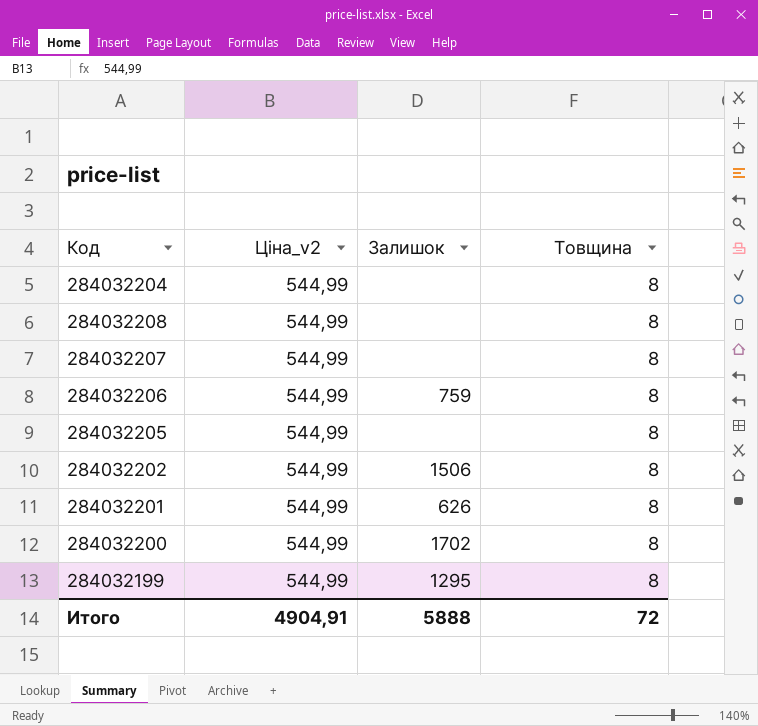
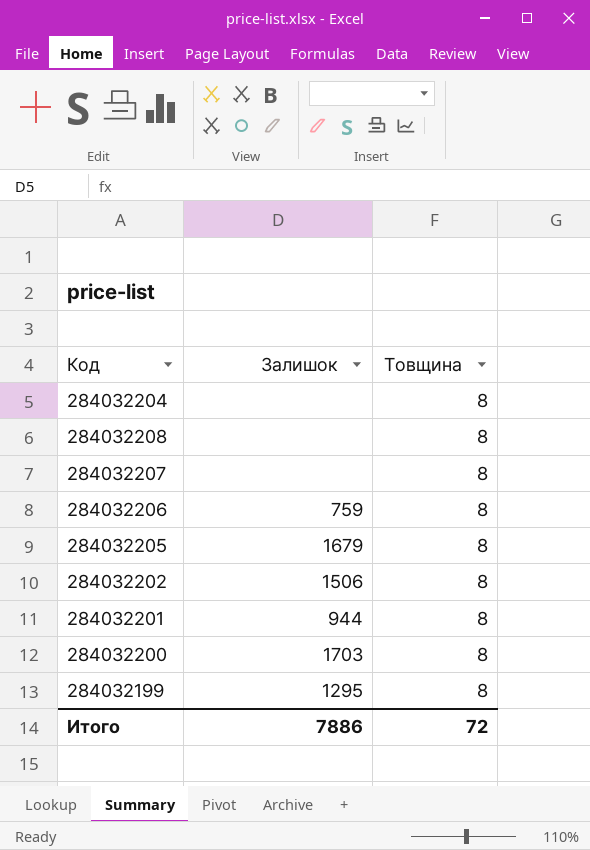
column Ціна_v2 | position: 2 -> none
284032205 | Залишок: none -> 1679
284032201 | Залишок: 626 -> 944
284032200 | Залишок: 1702 -> 1703
Итого | Залишок: 5888 -> 7886

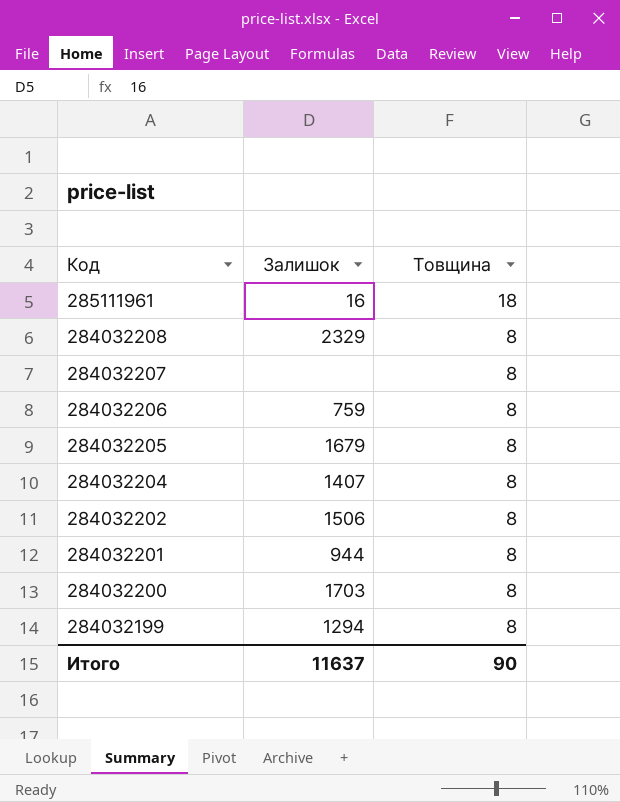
row order: none -> Код descending
row 285111961: none -> 16 | 18
284032208 | Залишок: none -> 2329
284032204 | Залишок: none -> 1407
284032199 | Залишок: 1295 -> 1294
Итого | Залишок: 7886 -> 11637
Итого | Товщина: 72 -> 90

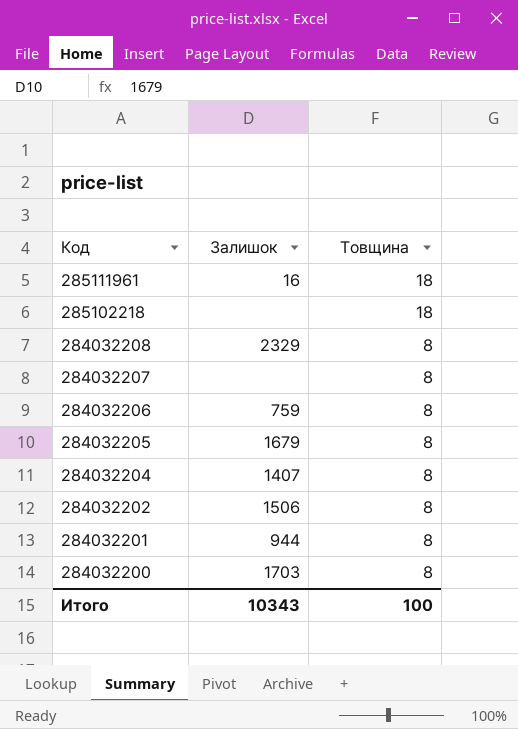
row 284032199: 1294 | 8 -> none
row 285102218: none -> none | 18
Итого | Залишок: 11637 -> 10343
Итого | Товщина: 90 -> 100

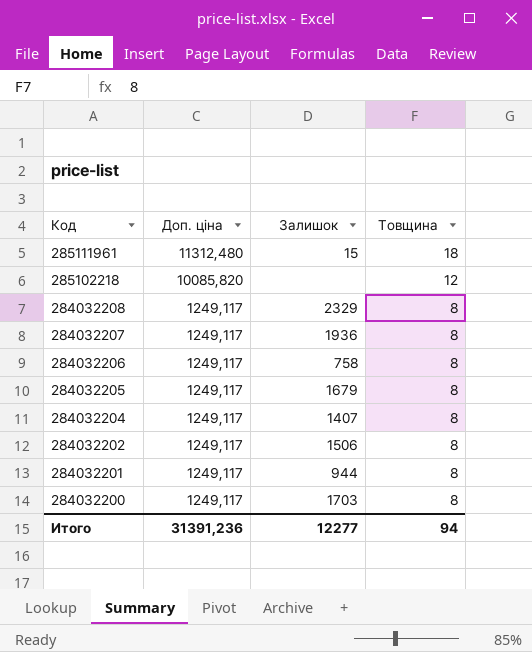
column Доп. ціна | position: none -> 2
285111961 | Залишок: 16 -> 15
285102218 | Товщина: 18 -> 12
284032207 | Залишок: none -> 1936
284032206 | Залишок: 759 -> 758
Итого | Залишок: 10343 -> 12277
Итого | Товщина: 100 -> 94

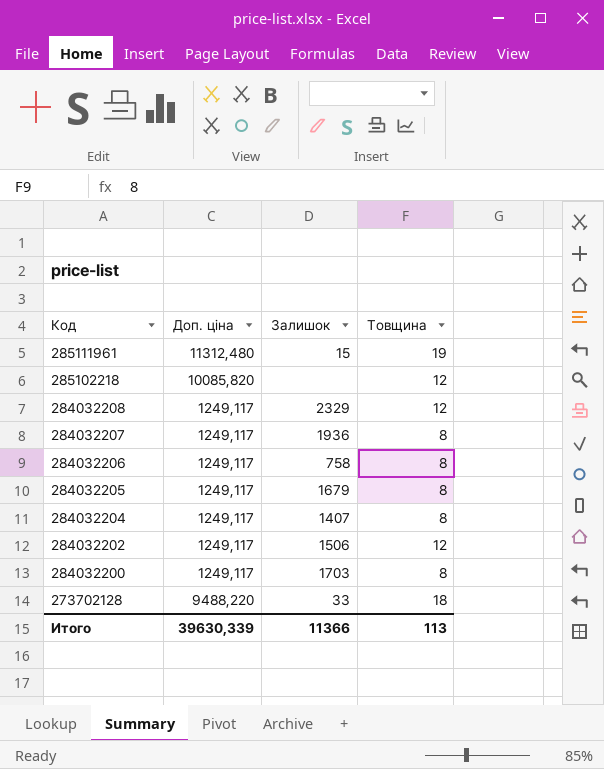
row 284032201: 1249,117 | 944 | 8 -> none
285111961 | Товщина: 18 -> 19
284032208 | Товщина: 8 -> 12
284032202 | Товщина: 8 -> 12
row 273702128: none -> 9488,220 | 33 | 18
Итого | Доп. ціна: 31391,236 -> 39630,339
Итого | Залишок: 12277 -> 11366
Итого | Товщина: 94 -> 113

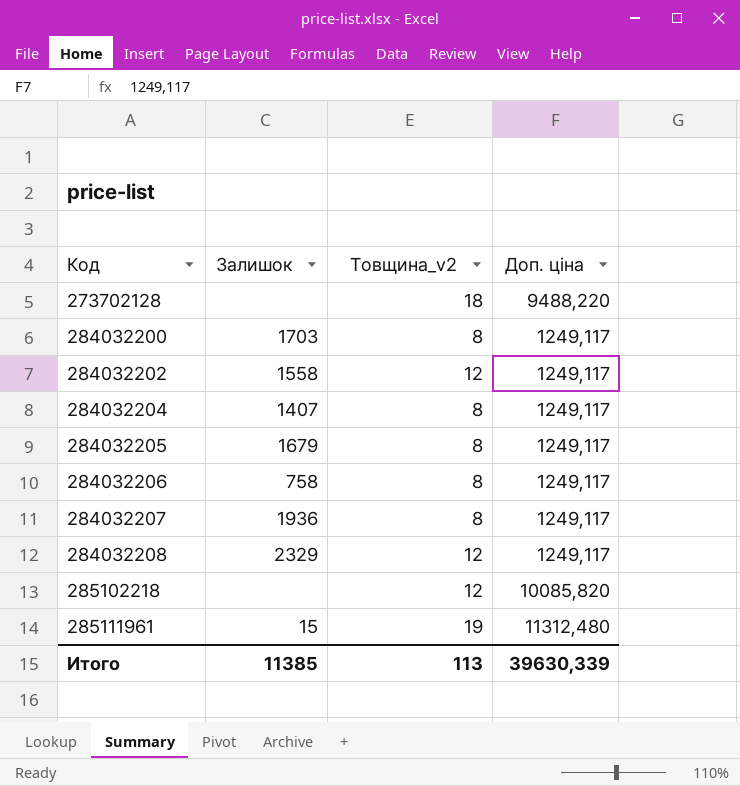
row order: Код descending -> Код ascending
column name: Товщина -> Товщина_v2
column Доп. ціна | position: 2 -> 4
273702128 | Залишок: 33 -> none
284032202 | Залишок: 1506 -> 1558
Итого | Залишок: 11366 -> 11385

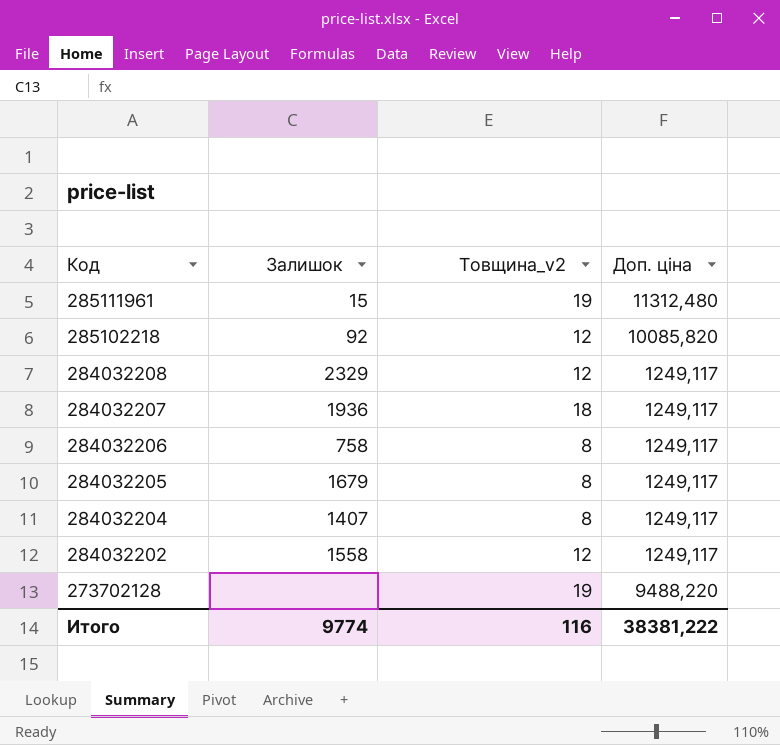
row order: Код ascending -> Код descending
row 284032200: 1703 | 8 | 1249,117 -> none
285102218 | Залишок: none -> 92
284032207 | Товщина_v2: 8 -> 18
273702128 | Товщина_v2: 18 -> 19
Итого | Залишок: 11385 -> 9774
Итого | Товщина_v2: 113 -> 116
Итого | Доп. ціна: 39630,339 -> 38381,222

